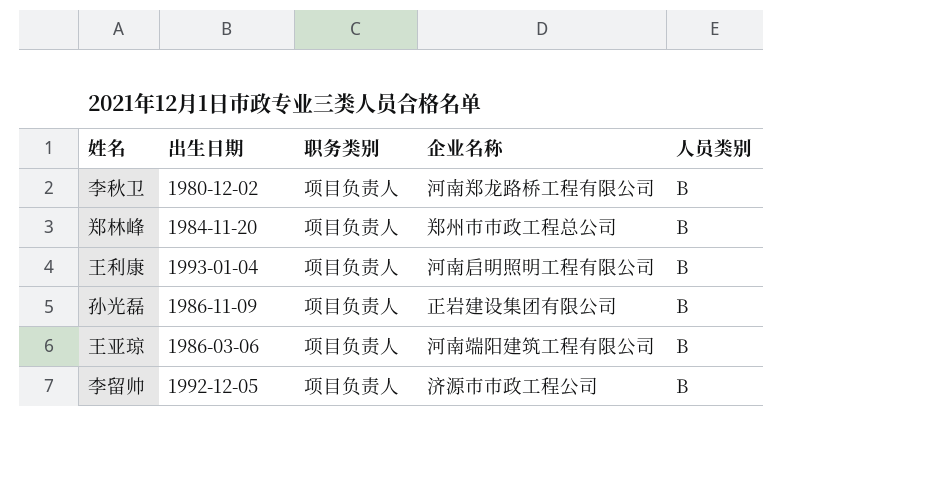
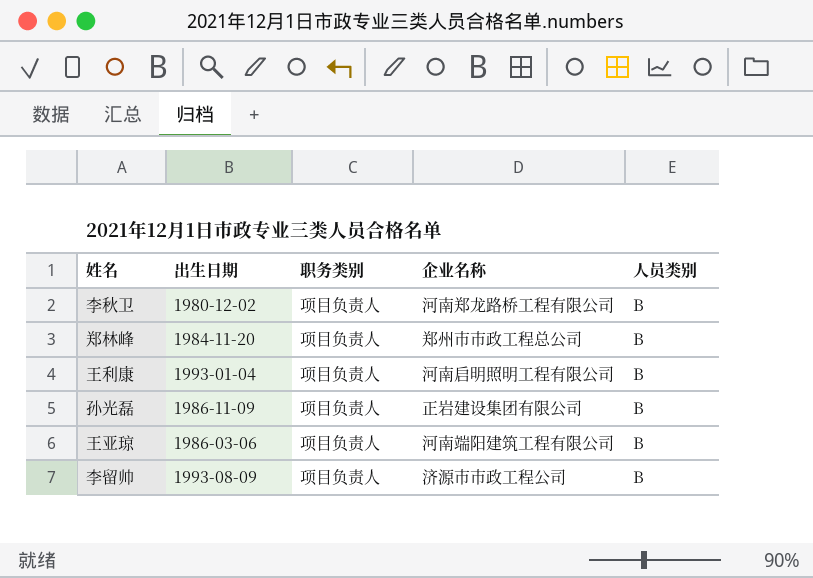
李留帅 | 出生日期: 1992-12-05 -> 1993-08-09

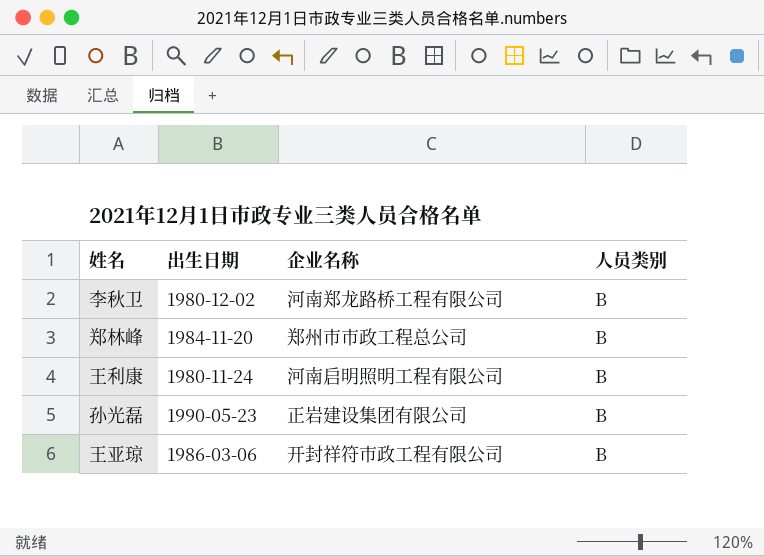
column 职务类别 | position: 3 -> none
row 李留帅: 1993-08-09 | 项目负责人 | 济源市市政工程公司 | B -> none
王利康 | 出生日期: 1993-01-04 -> 1980-11-24
孙光磊 | 出生日期: 1986-11-09 -> 1990-05-23
王亚琼 | 企业名称: 河南端阳建筑工程有限公司 -> 开封祥符市政工程有限公司

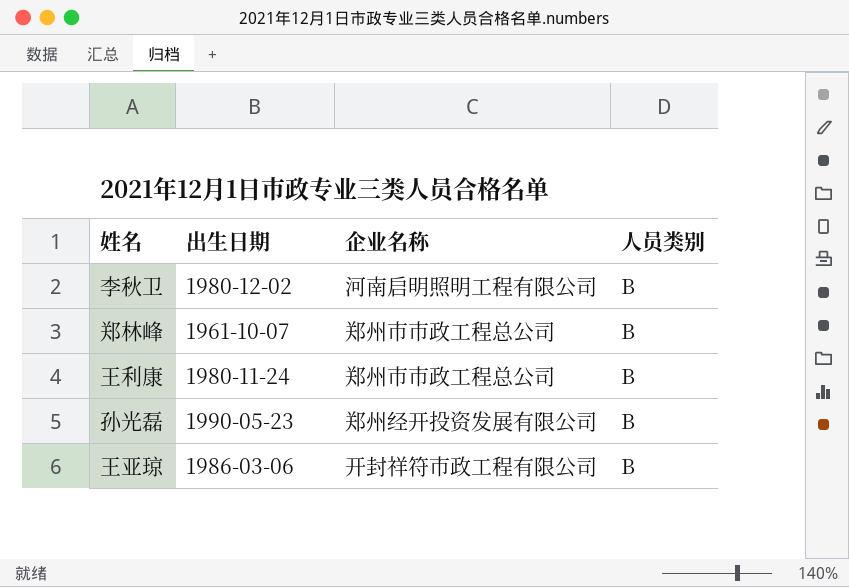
李秋卫 | 企业名称: 河南郑龙路桥工程有限公司 -> 河南启明照明工程有限公司
郑林峰 | 出生日期: 1984-11-20 -> 1961-10-07
王利康 | 企业名称: 河南启明照明工程有限公司 -> 郑州市市政工程总公司
孙光磊 | 企业名称: 正岩建设集团有限公司 -> 郑州经开投资发展有限公司

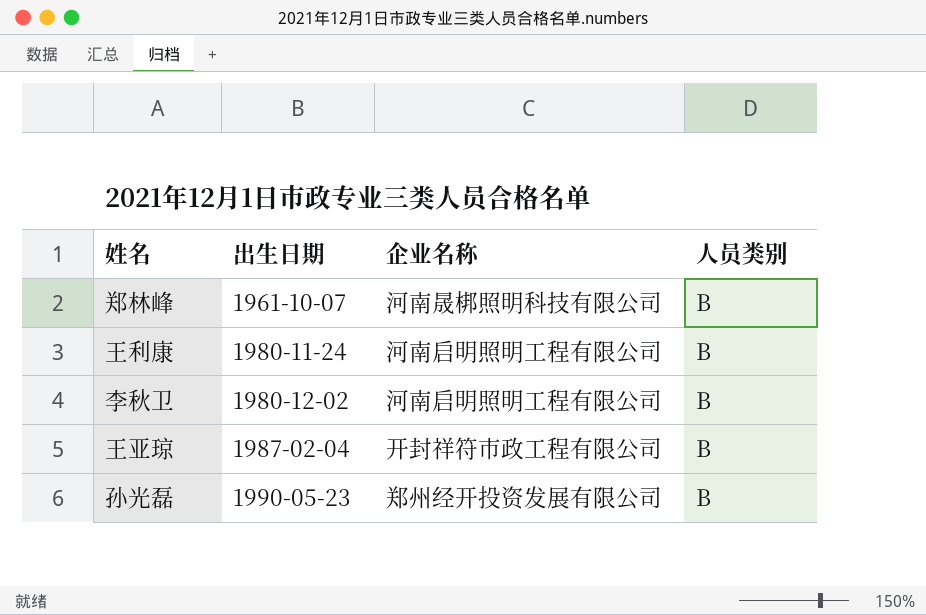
row order: none -> 出生日期 ascending
郑林峰 | 企业名称: 郑州市市政工程总公司 -> 河南晟梆照明科技有限公司
王利康 | 企业名称: 郑州市市政工程总公司 -> 河南启明照明工程有限公司
王亚琼 | 出生日期: 1986-03-06 -> 1987-02-04

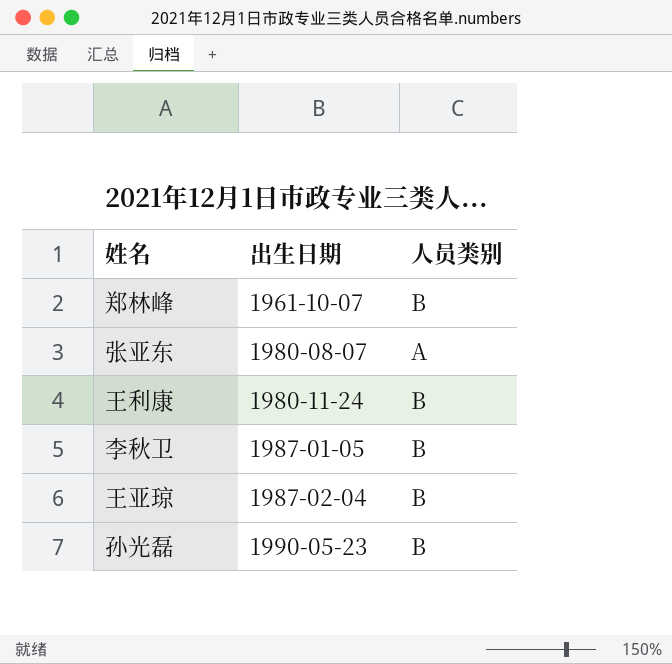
column 企业名称 | position: 3 -> none
row 张亚东: none -> 1980-08-07 | A
李秋卫 | 出生日期: 1980-12-02 -> 1987-01-05

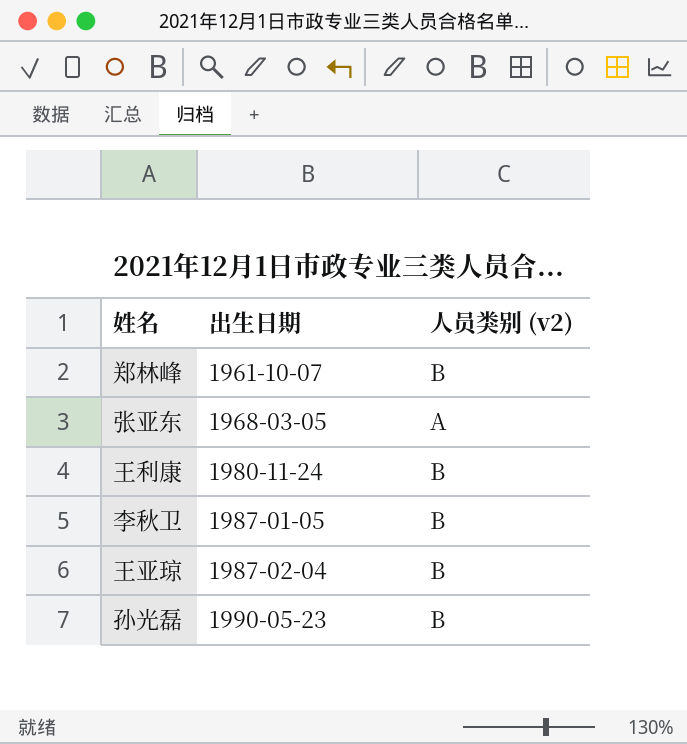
column name: 人员类别 -> 人员类别 (v2)
张亚东 | 出生日期: 1980-08-07 -> 1968-03-05

